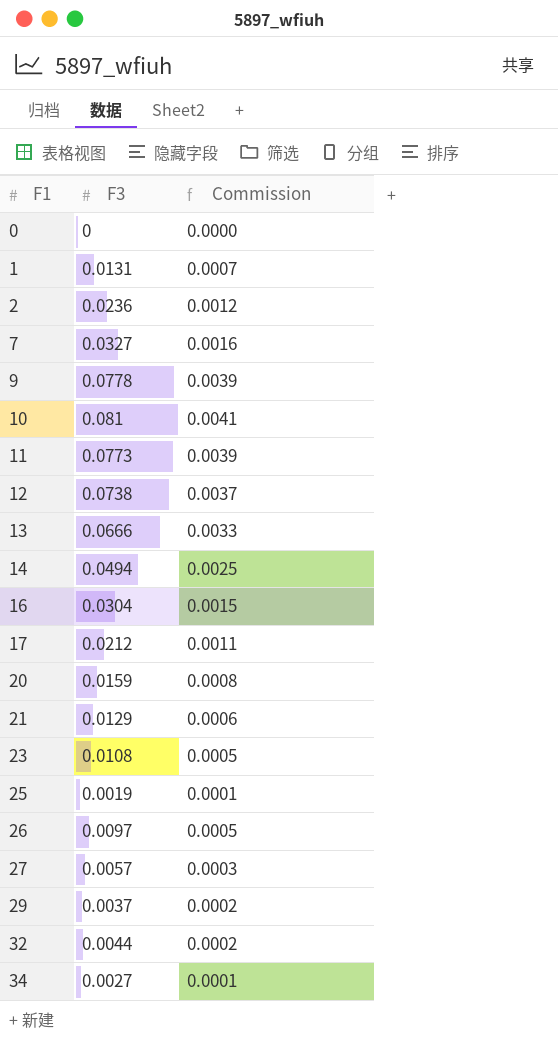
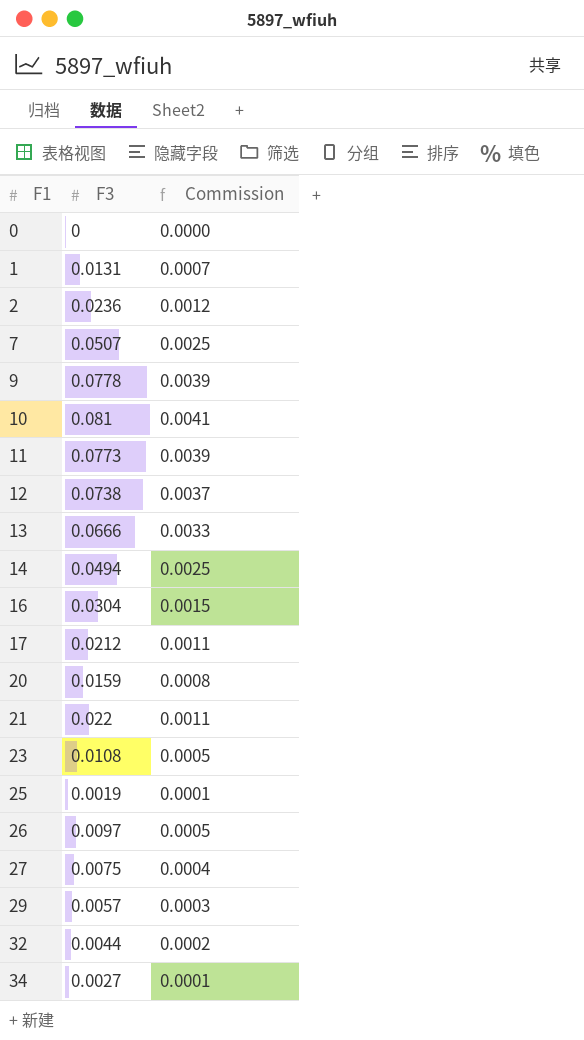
7 | F3: 0.0327 -> 0.0507
7 | Commission: 0.0016 -> 0.0025
21 | F3: 0.0129 -> 0.022
21 | Commission: 0.0006 -> 0.0011
27 | F3: 0.0057 -> 0.0075
27 | Commission: 0.0003 -> 0.0004
29 | F3: 0.0037 -> 0.0057
29 | Commission: 0.0002 -> 0.0003

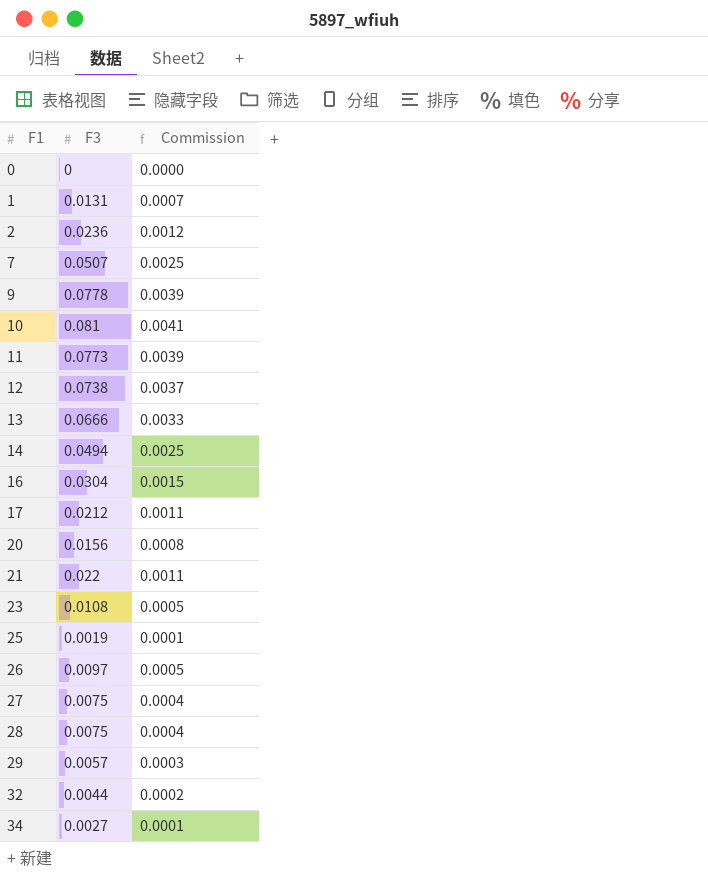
20 | F3: 0.0159 -> 0.0156
row 28: none -> 0.0075 | 0.0004

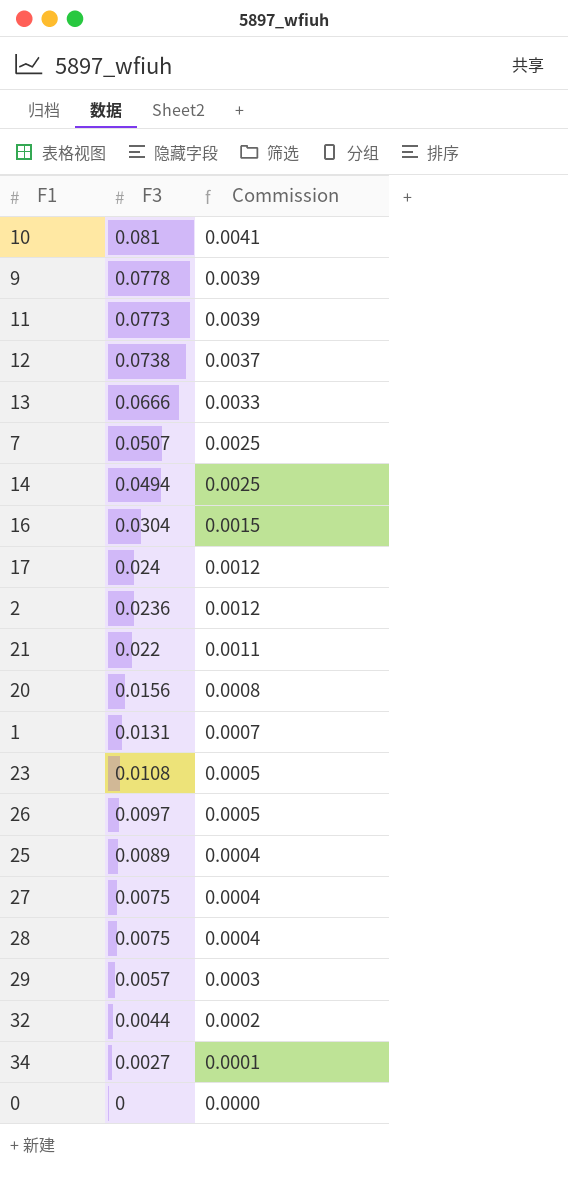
row order: F1 ascending -> F3 descending
17 | F3: 0.0212 -> 0.024
17 | Commission: 0.0011 -> 0.0012
25 | F3: 0.0019 -> 0.0089
25 | Commission: 0.0001 -> 0.0004

